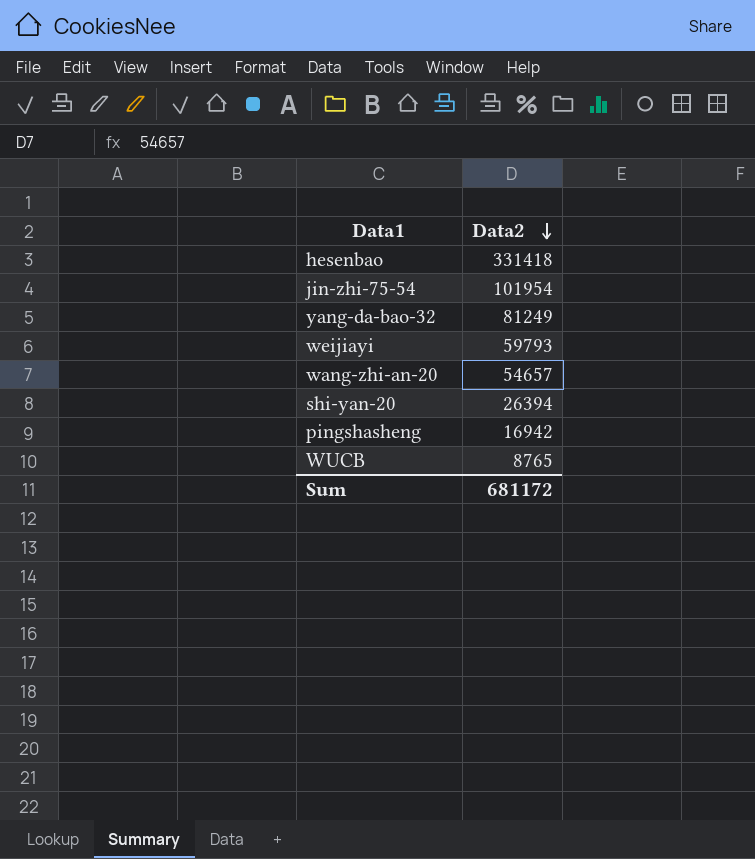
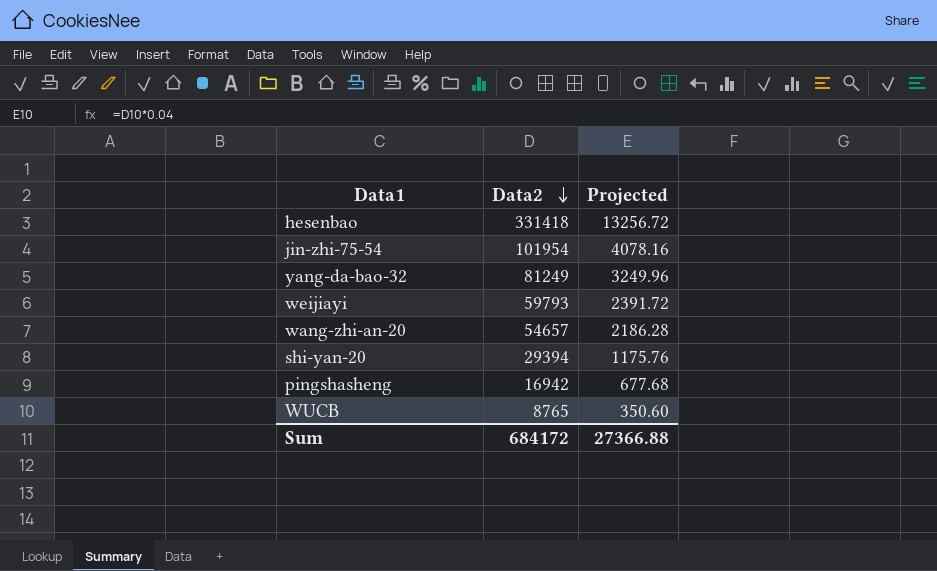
column Projected | formula: none -> [Data2] * 0.04
shi-yan-20 | Data2: 26394 -> 29394
Sum | Data2: 681172 -> 684172

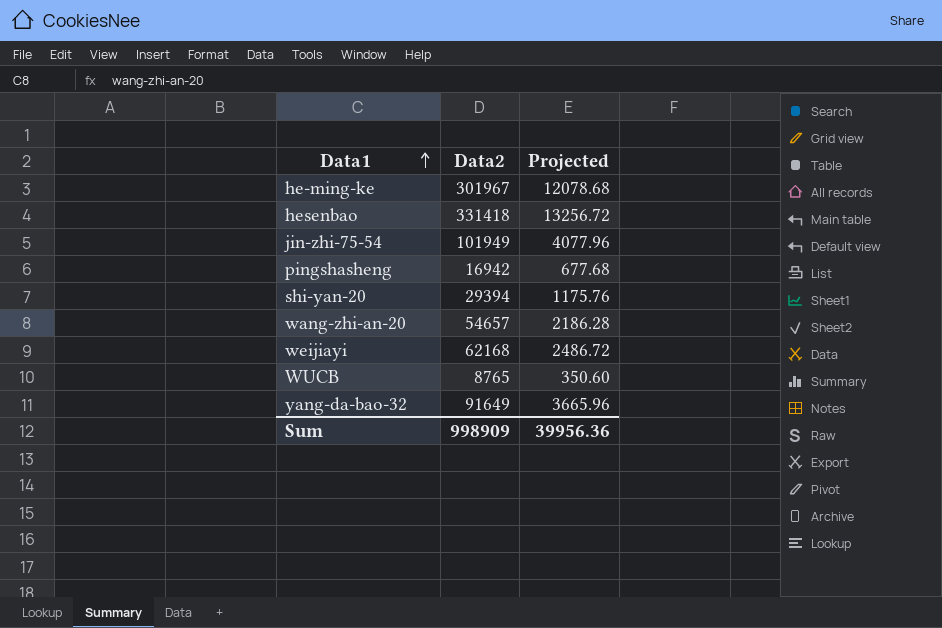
row order: Data2 descending -> Data1 ascending
row he-ming-ke: none -> 301967 | 12078.68
jin-zhi-75-54 | Data2: 101954 -> 101949
jin-zhi-75-54 | Projected: 4078.16 -> 4077.96
weijiayi | Data2: 59793 -> 62168
weijiayi | Projected: 2391.72 -> 2486.72
yang-da-bao-32 | Data2: 81249 -> 91649
yang-da-bao-32 | Projected: 3249.96 -> 3665.96
Sum | Data2: 684172 -> 998909
Sum | Projected: 27366.88 -> 39956.36

